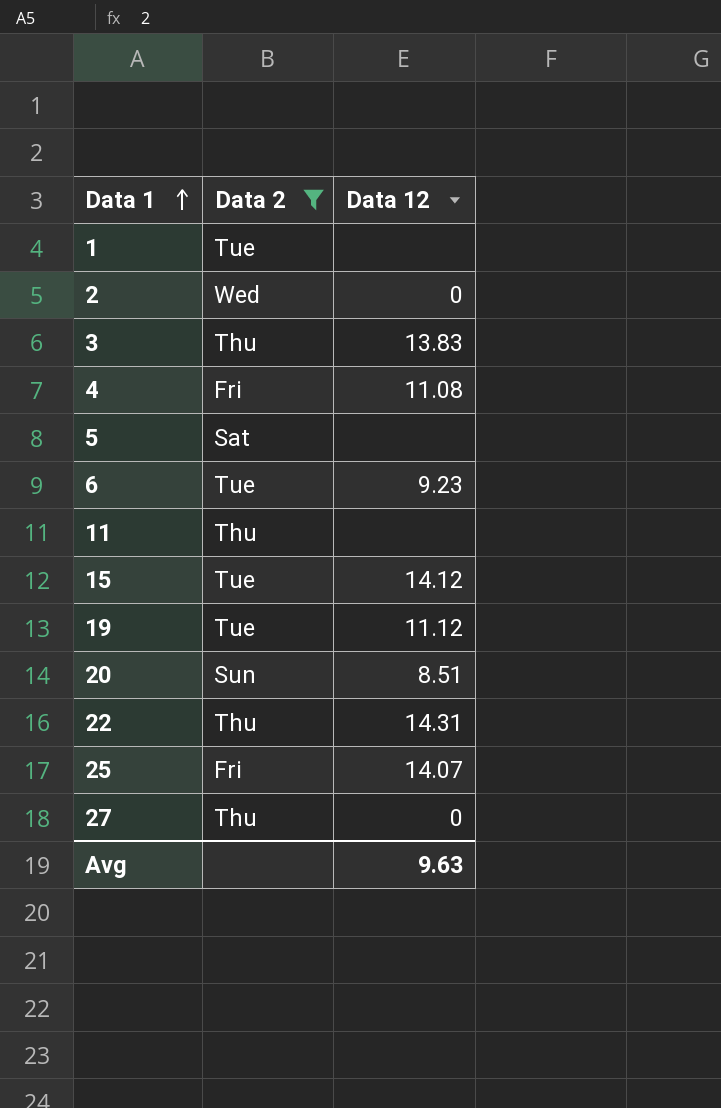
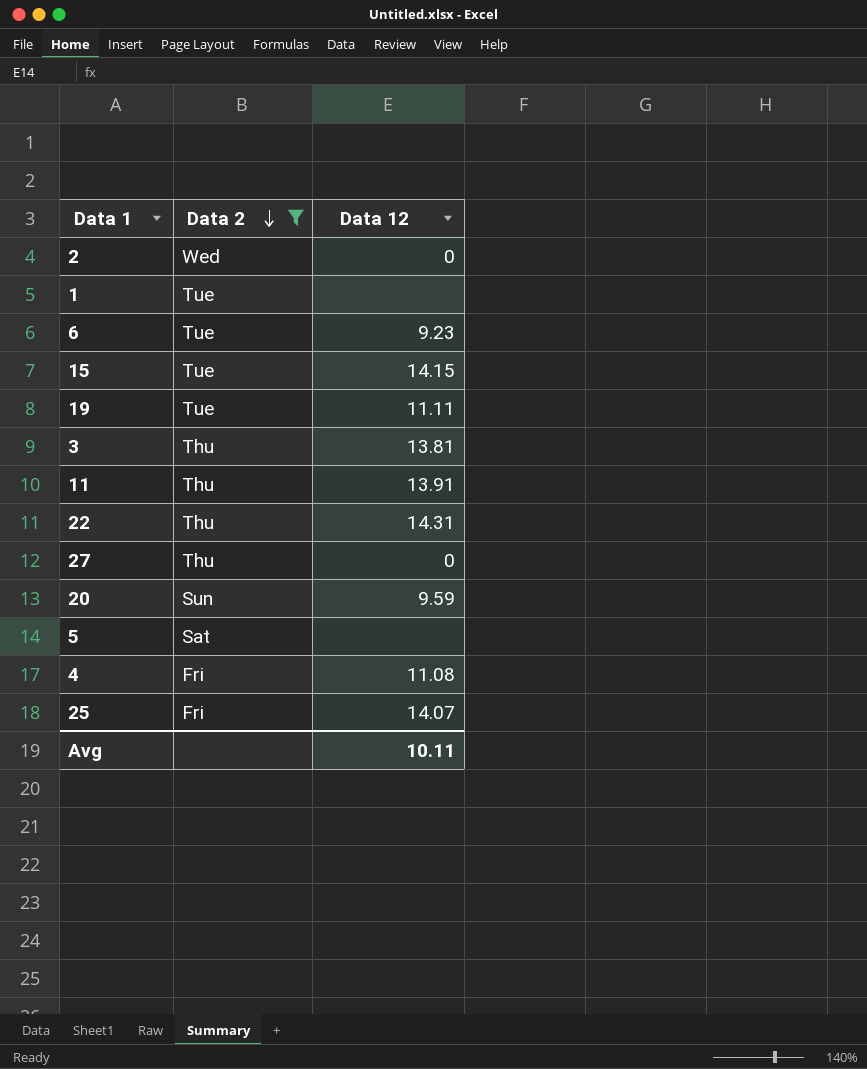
row order: Data 1 ascending -> Data 2 descending
15 | Data 12: 14.12 -> 14.15
19 | Data 12: 11.12 -> 11.11
3 | Data 12: 13.83 -> 13.81
11 | Data 12: none -> 13.91
20 | Data 12: 8.51 -> 9.59
Avg | Data 12: 9.63 -> 10.11

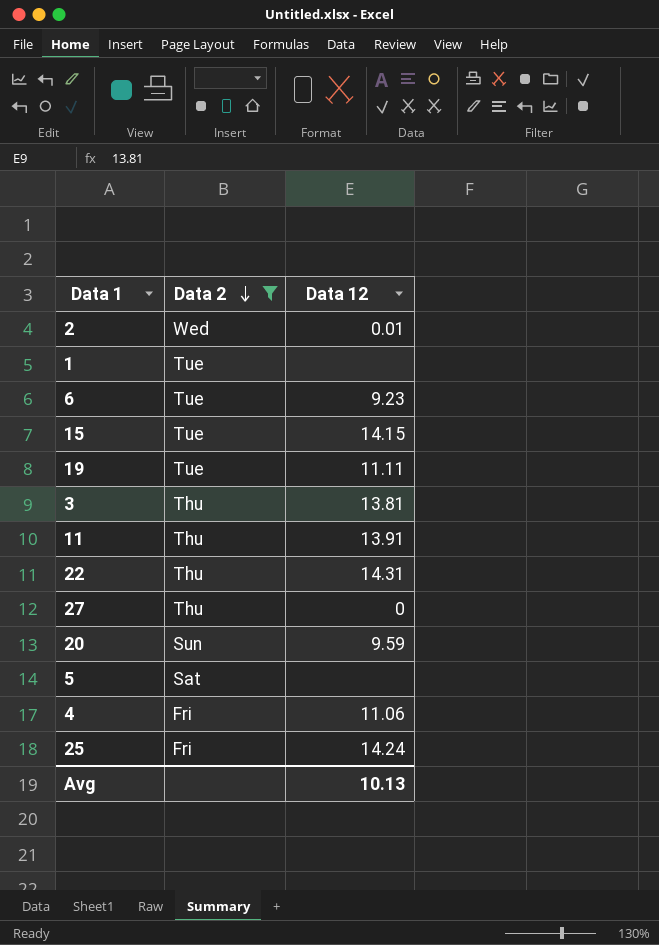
2 | Data 12: 0 -> 0.01
4 | Data 12: 11.08 -> 11.06
25 | Data 12: 14.07 -> 14.24
Avg | Data 12: 10.11 -> 10.13

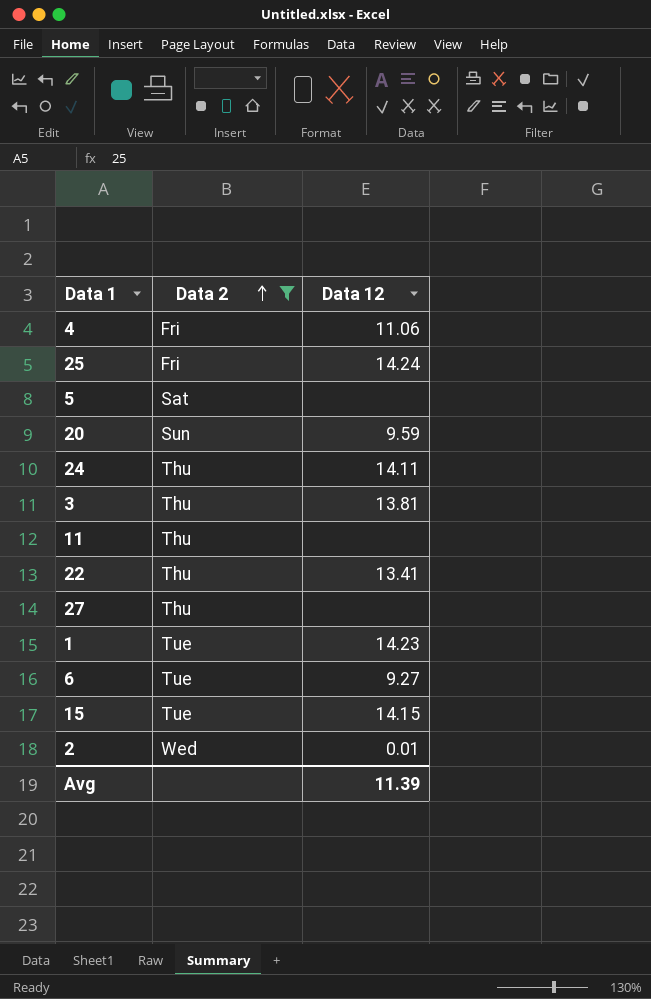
row order: Data 2 descending -> Data 2 ascending
row 19: Tue | 11.11 -> none
row 24: none -> Thu | 14.11
11 | Data 12: 13.91 -> none
22 | Data 12: 14.31 -> 13.41
27 | Data 12: 0 -> none
1 | Data 12: none -> 14.23
6 | Data 12: 9.23 -> 9.27
Avg | Data 12: 10.13 -> 11.39

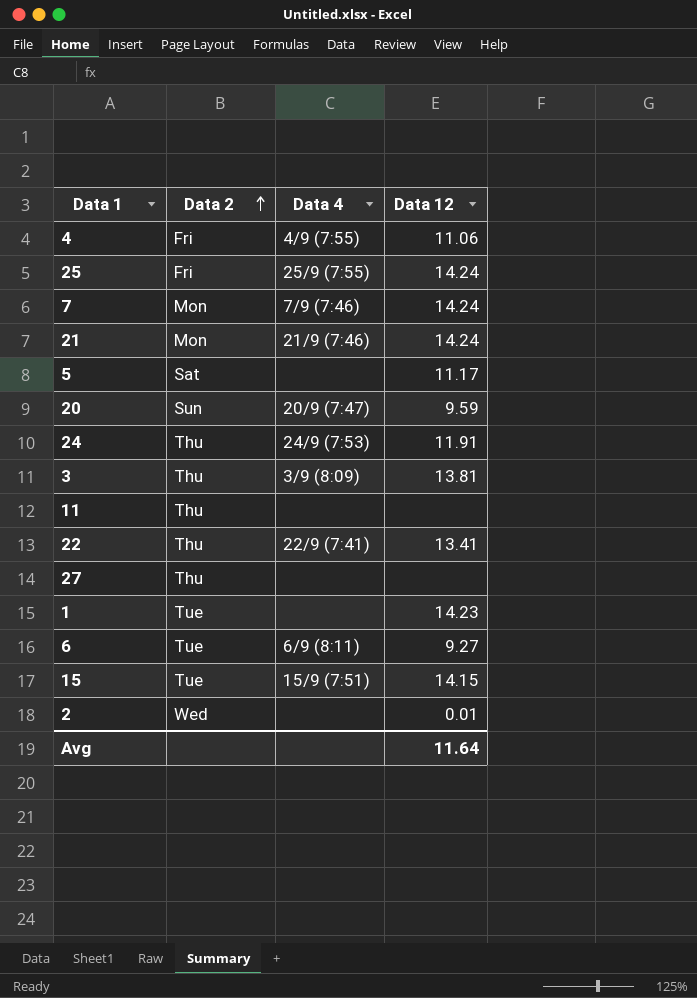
filter: Data 2 != Mon -> none
column Data 4 | position: none -> 3
5 | Data 12: none -> 11.17
24 | Data 12: 14.11 -> 11.91
Avg | Data 12: 11.39 -> 11.64

